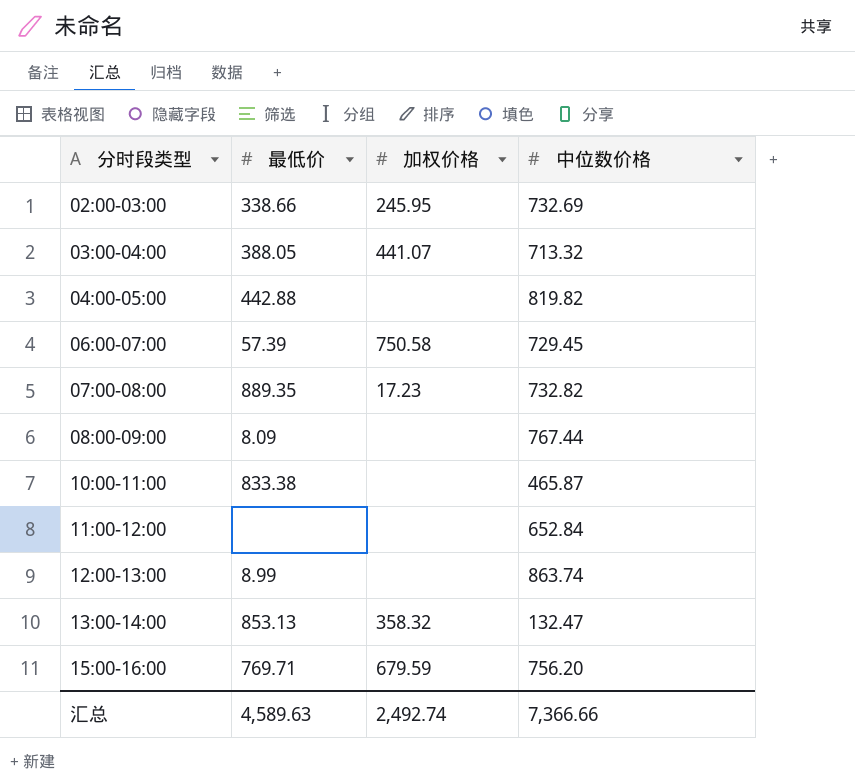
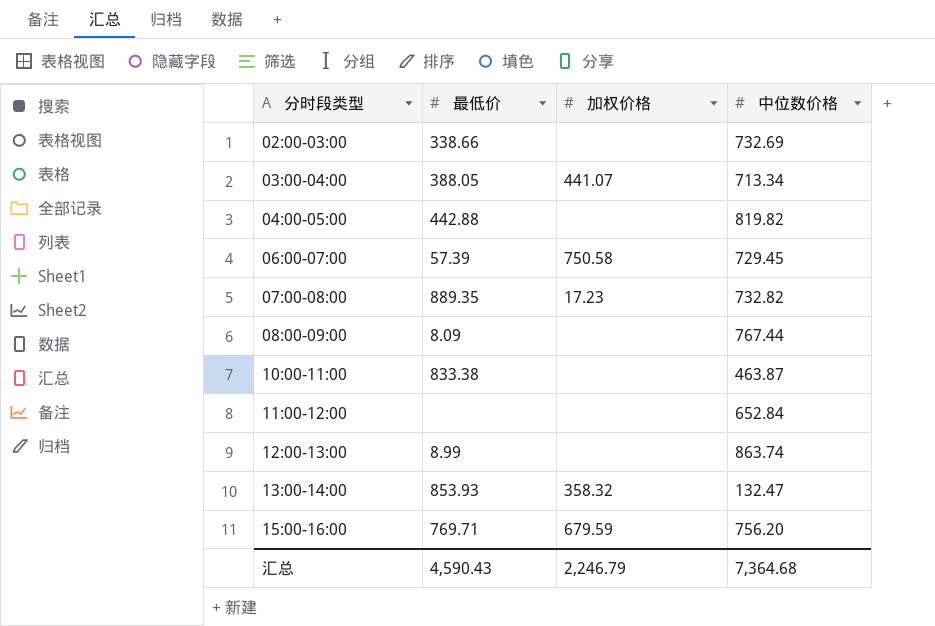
02:00-03:00 | 加权价格: 245.95 -> none
03:00-04:00 | 中位数价格: 713.32 -> 713.34
10:00-11:00 | 中位数价格: 465.87 -> 463.87
13:00-14:00 | 最低价: 853.13 -> 853.93
汇总 | 最低价: 4,589.63 -> 4,590.43
汇总 | 加权价格: 2,492.74 -> 2,246.79
汇总 | 中位数价格: 7,366.66 -> 7,364.68

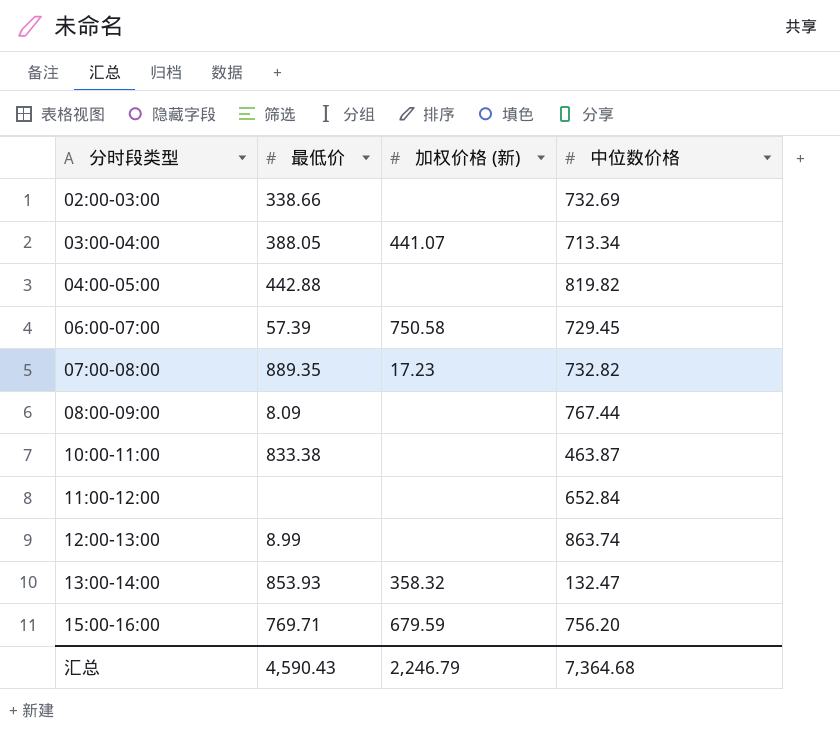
column name: 加权价格 -> 加权价格 (新)

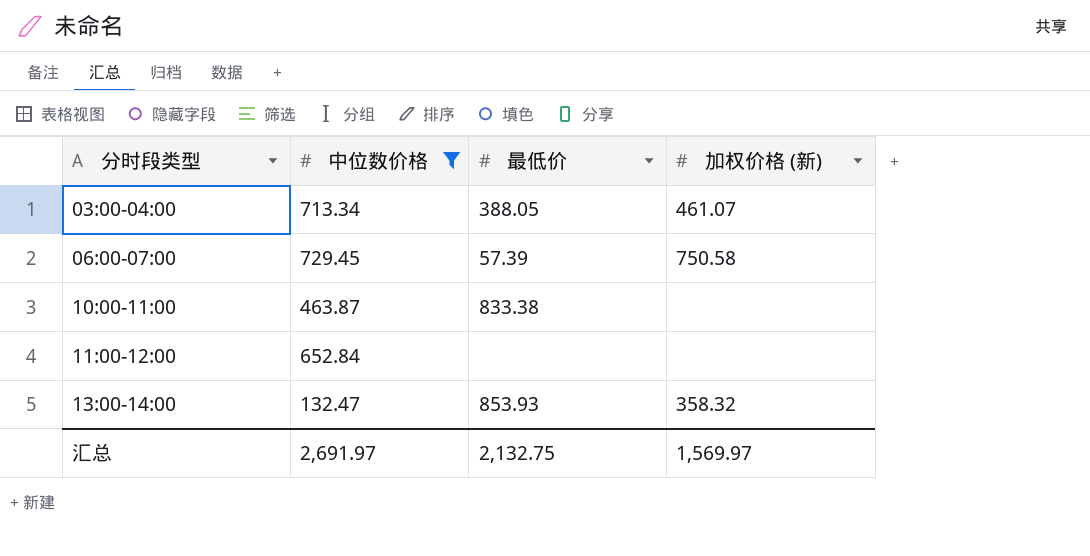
filter: none -> 中位数价格 <= 729.45
column 中位数价格 | position: 4 -> 2
03:00-04:00 | 加权价格 (新): 441.07 -> 461.07
汇总 | 中位数价格: 7,364.68 -> 2,691.97
汇总 | 最低价: 4,590.43 -> 2,132.75
汇总 | 加权价格 (新): 2,246.79 -> 1,569.97

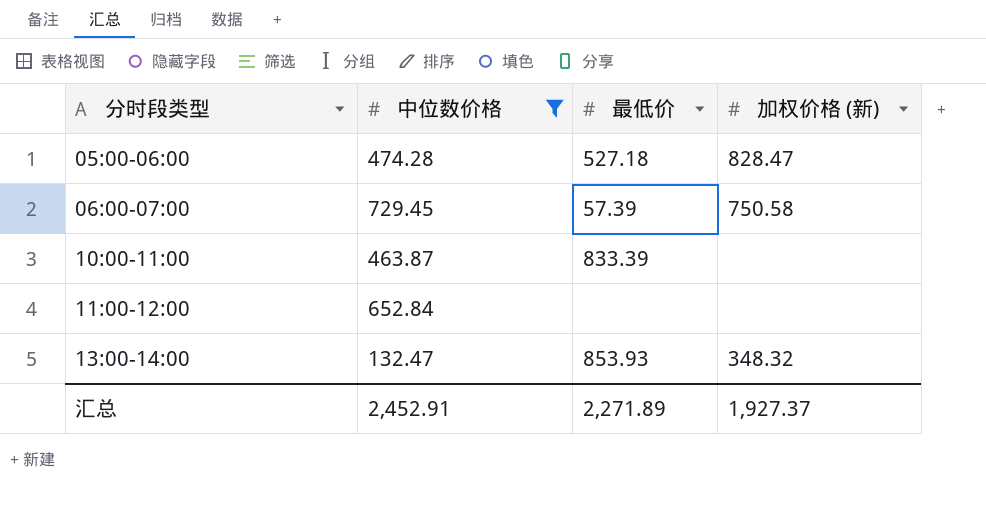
row 03:00-04:00: 713.34 | 388.05 | 461.07 -> none
row 05:00-06:00: none -> 474.28 | 527.18 | 828.47
10:00-11:00 | 最低价: 833.38 -> 833.39
13:00-14:00 | 加权价格 (新): 358.32 -> 348.32
汇总 | 中位数价格: 2,691.97 -> 2,452.91
汇总 | 最低价: 2,132.75 -> 2,271.89
汇总 | 加权价格 (新): 1,569.97 -> 1,927.37

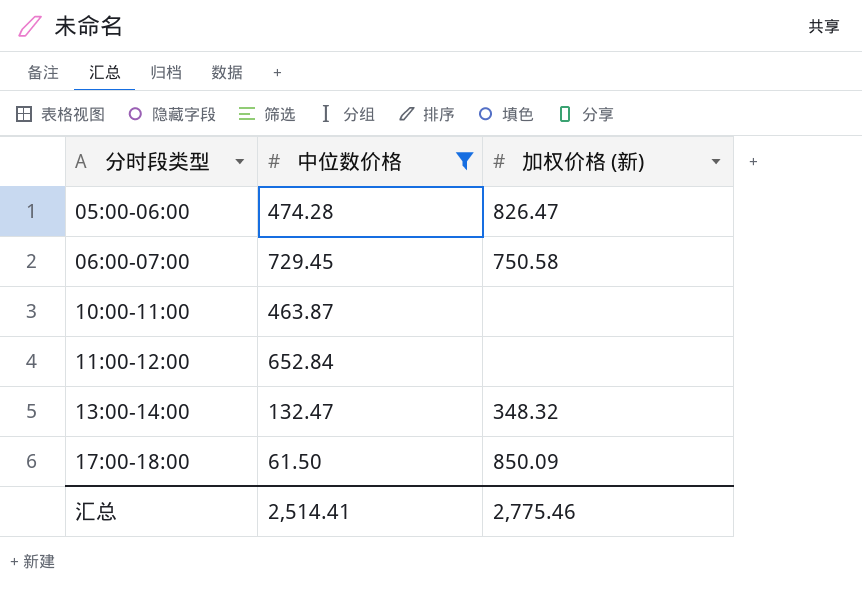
column 最低价 | position: 3 -> none
05:00-06:00 | 加权价格 (新): 828.47 -> 826.47
row 17:00-18:00: none -> 61.50 | 850.09
汇总 | 中位数价格: 2,452.91 -> 2,514.41
汇总 | 加权价格 (新): 1,927.37 -> 2,775.46

